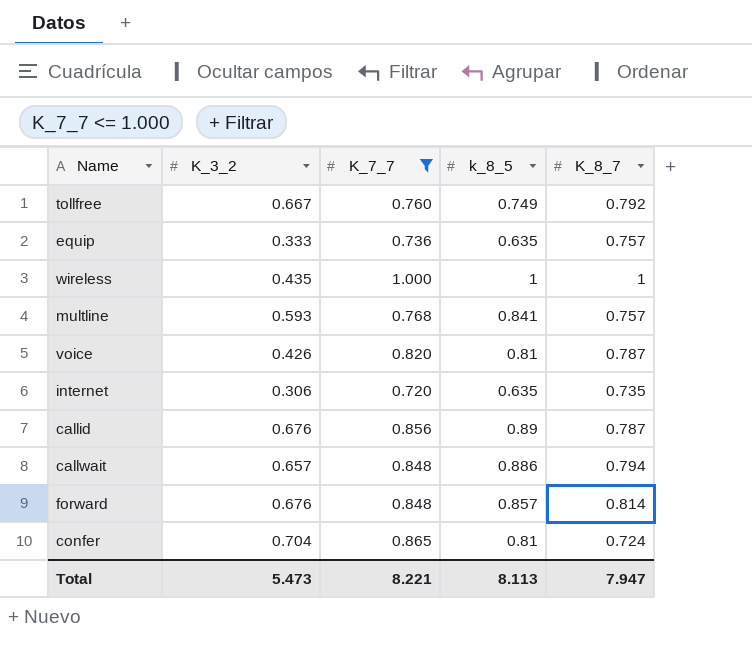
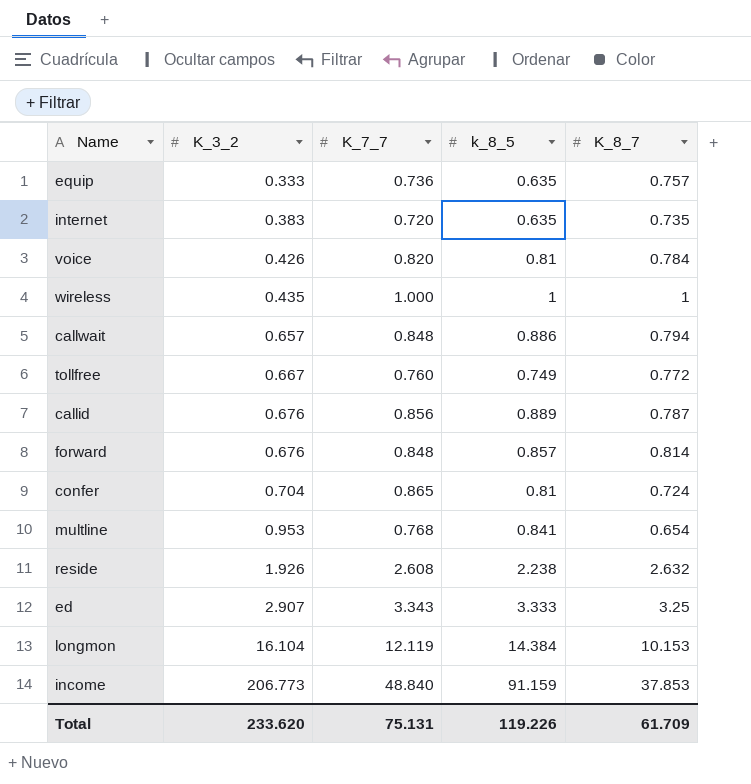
filter: K_7_7 <= 1.000 -> none
row order: none -> K_3_2 ascending
internet | K_3_2: 0.306 -> 0.383
voice | K_8_7: 0.787 -> 0.784
tollfree | K_8_7: 0.792 -> 0.772
callid | k_8_5: 0.89 -> 0.889
multline | K_3_2: 0.593 -> 0.953
multline | K_8_7: 0.757 -> 0.654
Total | K_3_2: 5.473 -> 233.620
Total | K_7_7: 8.221 -> 75.131
Total | k_8_5: 8.113 -> 119.226
Total | K_8_7: 7.947 -> 61.709

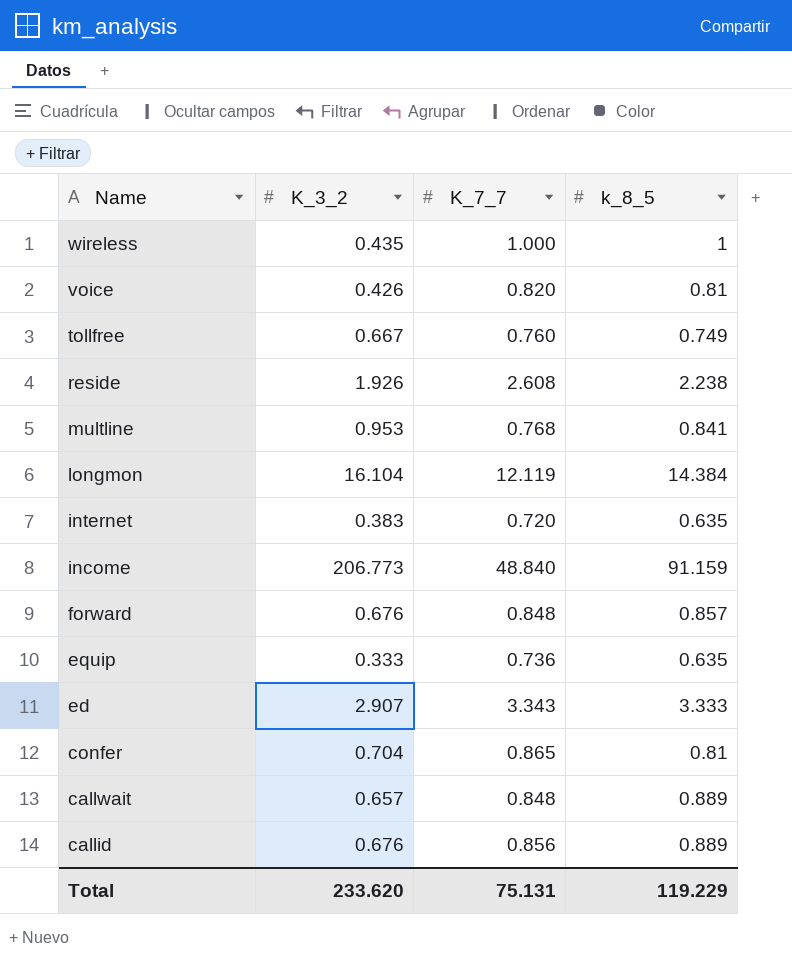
row order: K_3_2 ascending -> Name descending
column K_8_7 | position: 5 -> none
callwait | k_8_5: 0.886 -> 0.889
Total | k_8_5: 119.226 -> 119.229

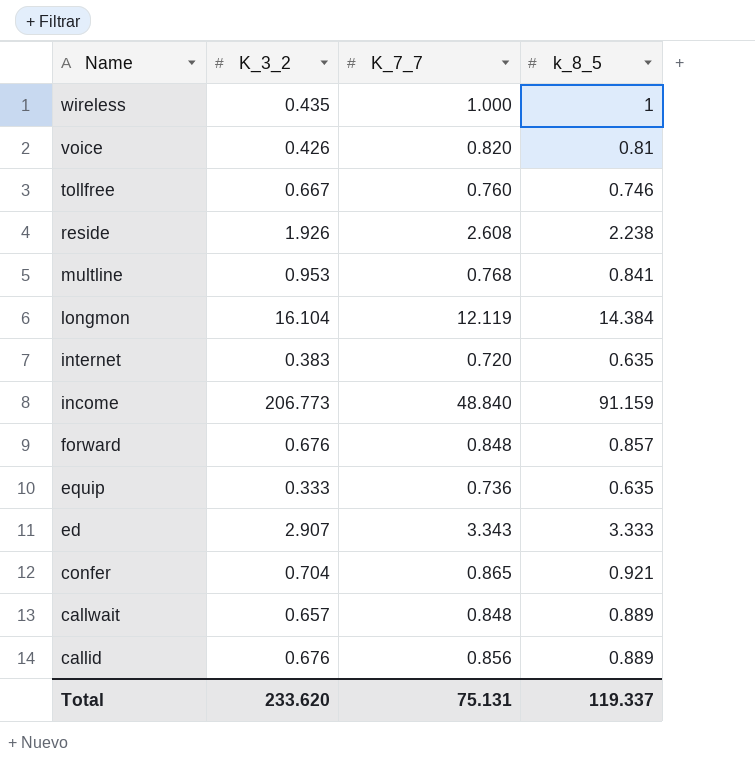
tollfree | k_8_5: 0.749 -> 0.746
confer | k_8_5: 0.81 -> 0.921
Total | k_8_5: 119.229 -> 119.337

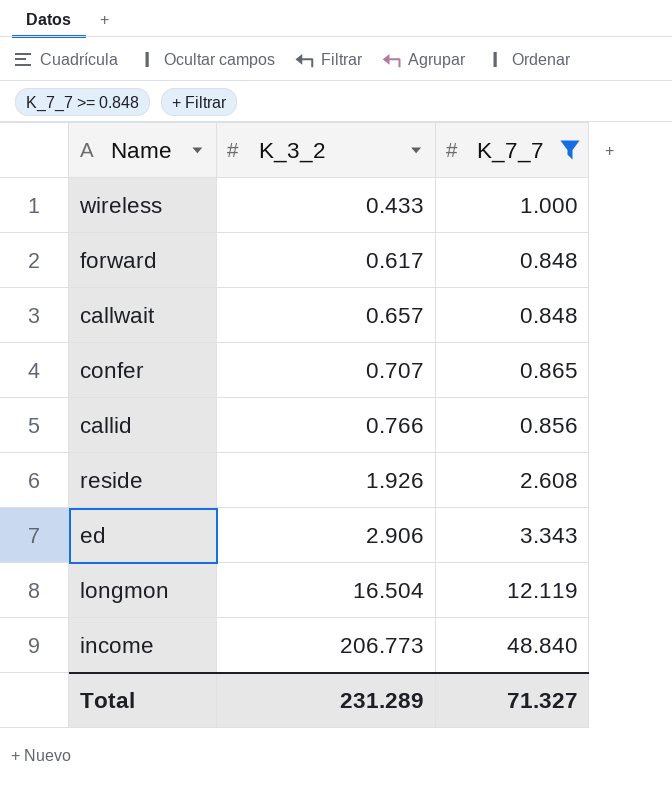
filter: none -> K_7_7 >= 0.848
row order: Name descending -> K_3_2 ascending
column k_8_5 | position: 4 -> none
wireless | K_3_2: 0.435 -> 0.433
forward | K_3_2: 0.676 -> 0.617
confer | K_3_2: 0.704 -> 0.707
callid | K_3_2: 0.676 -> 0.766
ed | K_3_2: 2.907 -> 2.906
longmon | K_3_2: 16.104 -> 16.504
Total | K_3_2: 233.620 -> 231.289
Total | K_7_7: 75.131 -> 71.327

